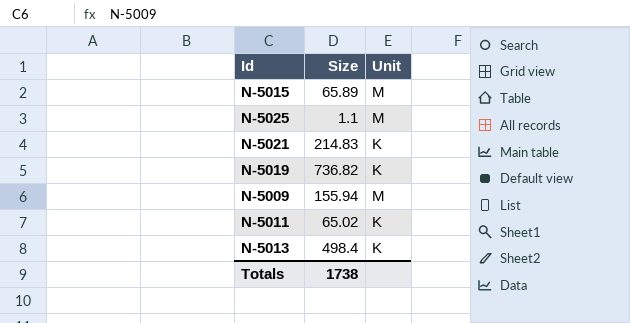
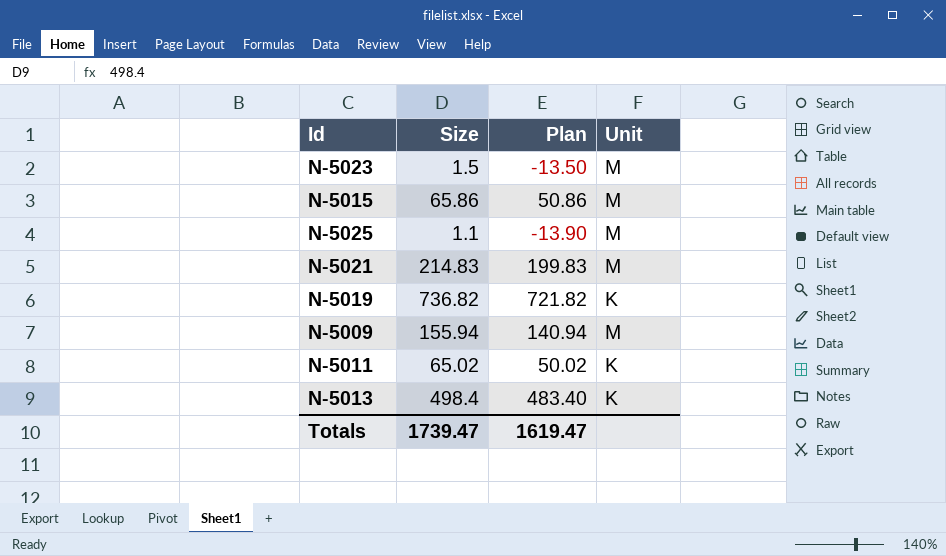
column Plan | formula: none -> [Size] - 15
row N-5023: none -> 1.5 | -13.50 | M
N-5015 | Size: 65.89 -> 65.86
N-5021 | Unit: K -> M
Totals | Size: 1738 -> 1739.47

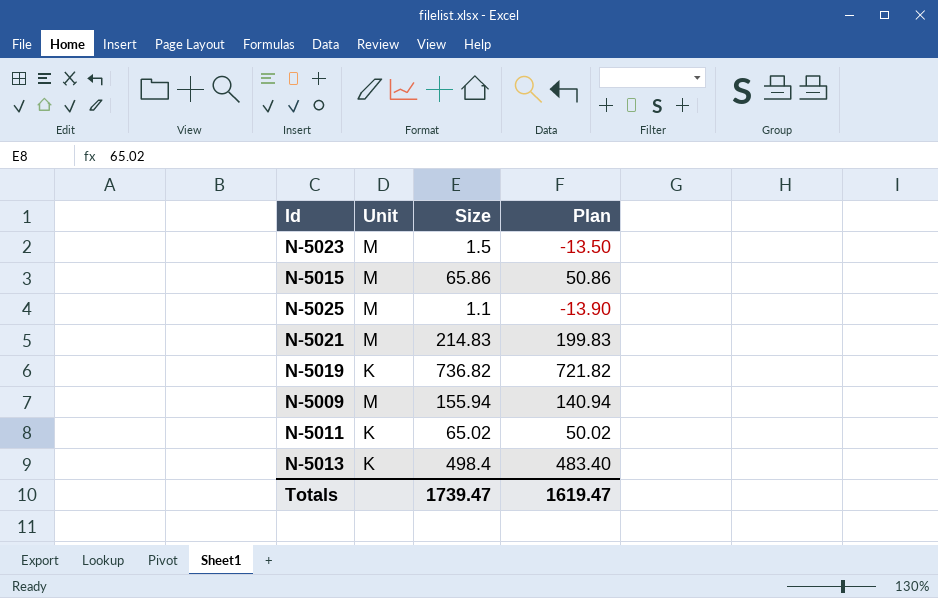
column Unit | position: 4 -> 2

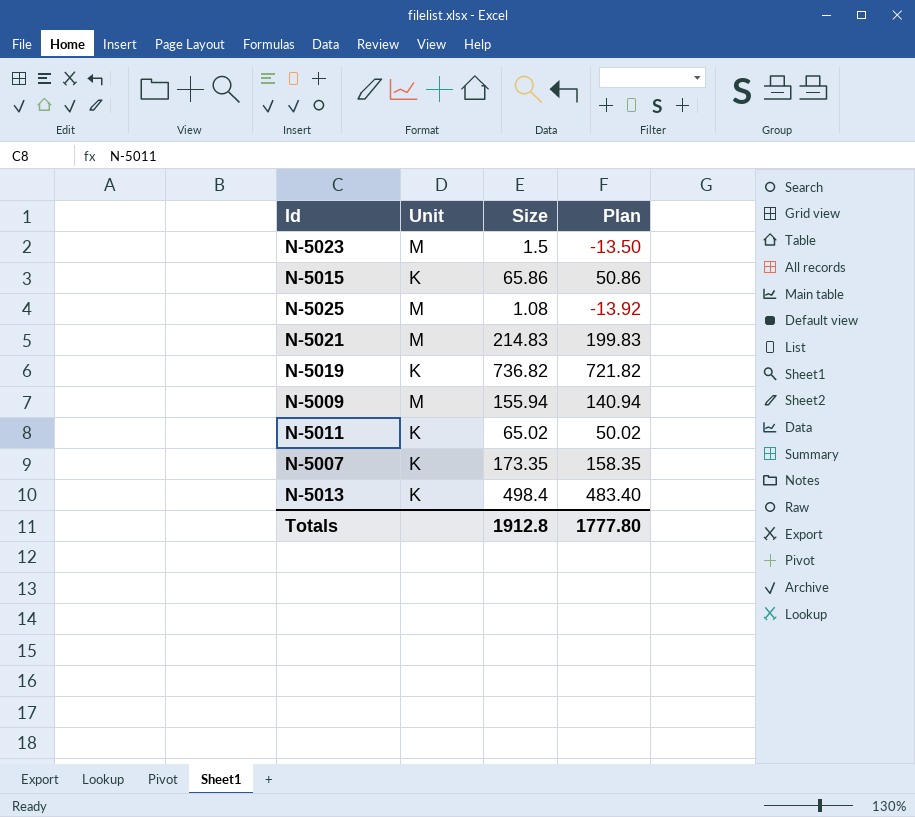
N-5015 | Unit: M -> K
N-5025 | Size: 1.1 -> 1.08
N-5025 | Plan: -13.90 -> -13.92
row N-5007: none -> K | 173.35 | 158.35
Totals | Size: 1739.47 -> 1912.8
Totals | Plan: 1619.47 -> 1777.80

